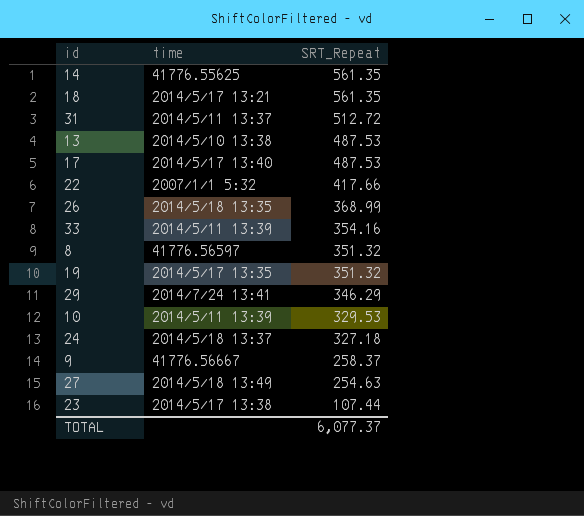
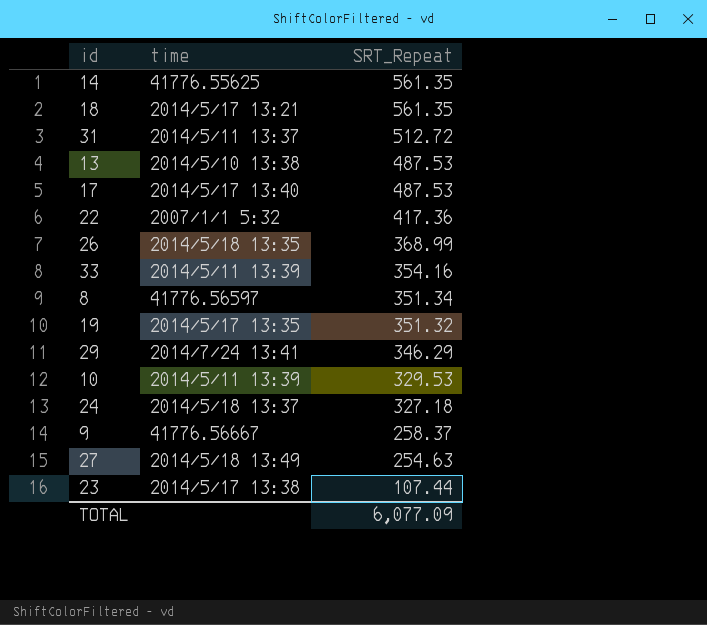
22 | SRT_Repeat: 417.66 -> 417.36
8 | SRT_Repeat: 351.32 -> 351.34
TOTAL | SRT_Repeat: 6,077.37 -> 6,077.09

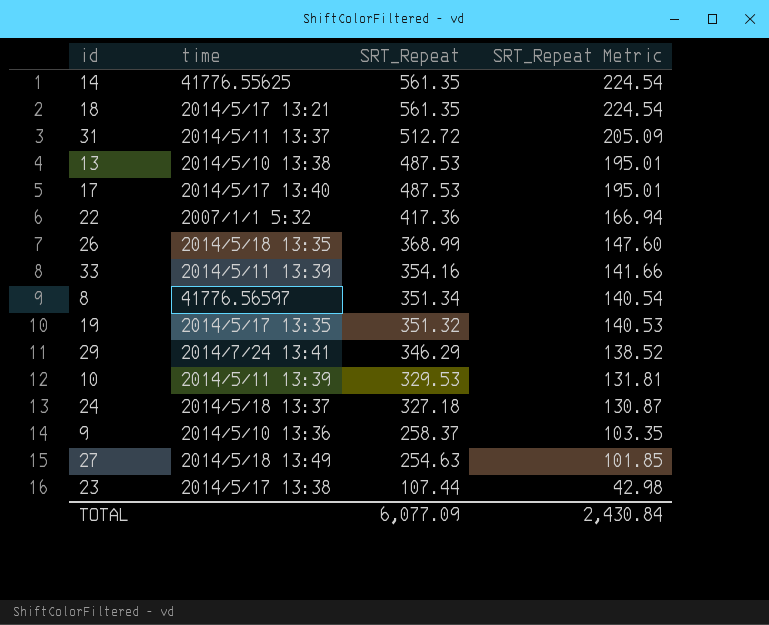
column SRT_Repeat Metric | formula: none -> [SRT_Repeat] * 0.4
9 | time: 41776.56667 -> 2014/5/10 13:36

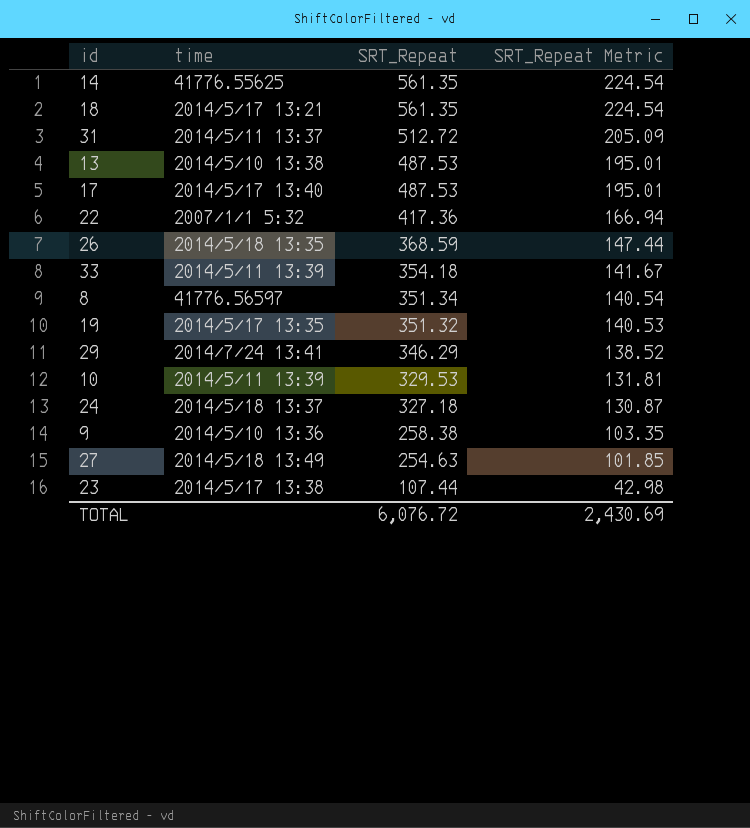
26 | SRT_Repeat: 368.99 -> 368.59
26 | SRT_Repeat Metric: 147.60 -> 147.44
33 | SRT_Repeat: 354.16 -> 354.18
33 | SRT_Repeat Metric: 141.66 -> 141.67
9 | SRT_Repeat: 258.37 -> 258.38
TOTAL | SRT_Repeat: 6,077.09 -> 6,076.72
TOTAL | SRT_Repeat Metric: 2,430.84 -> 2,430.69

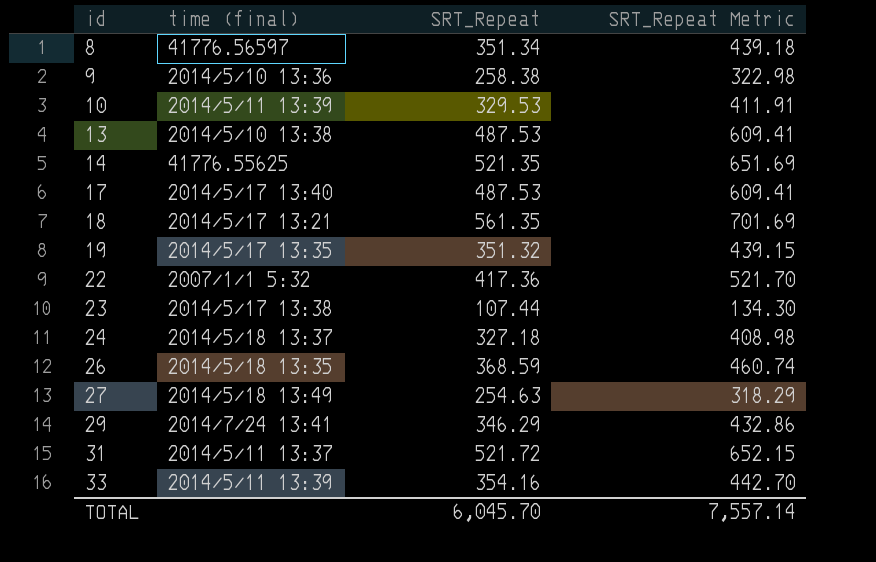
row order: SRT_Repeat descending -> id ascending
column name: time -> time (final)
column SRT_Repeat Metric | formula: [SRT_Repeat] * 0.4 -> [SRT_Repeat] * 1.25
14 | SRT_Repeat: 561.35 -> 521.35
31 | SRT_Repeat: 512.72 -> 521.72
33 | SRT_Repeat: 354.18 -> 354.16
TOTAL | SRT_Repeat: 6,076.72 -> 6,045.70
TOTAL | SRT_Repeat Metric: 2,430.69 -> 7,557.14

